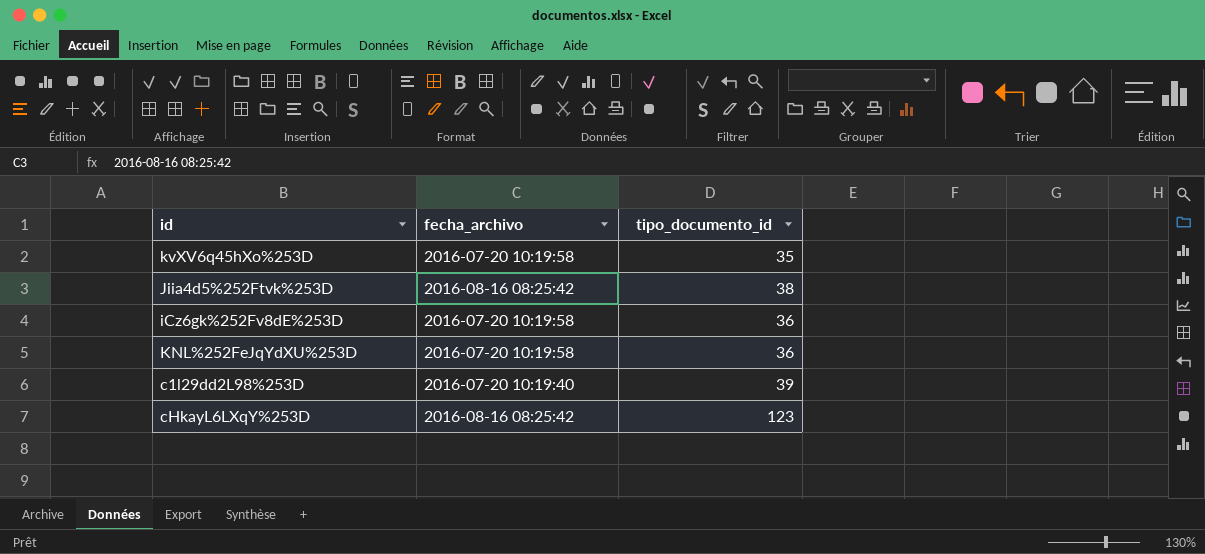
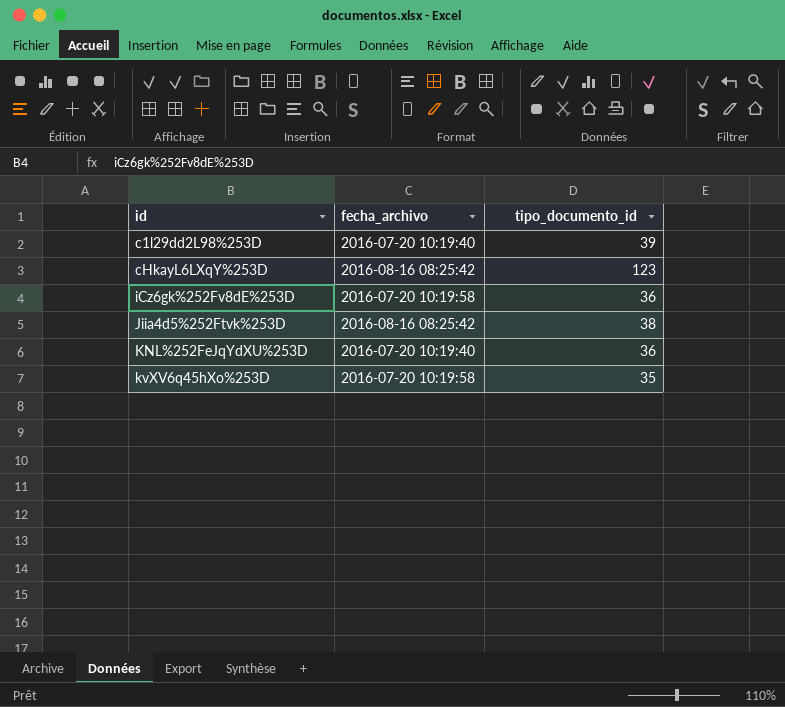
row order: none -> id ascending
KNL%252FeJqYdXU%253D | fecha_archivo: 2016-07-20 10:19:58 -> 2016-07-20 10:19:40

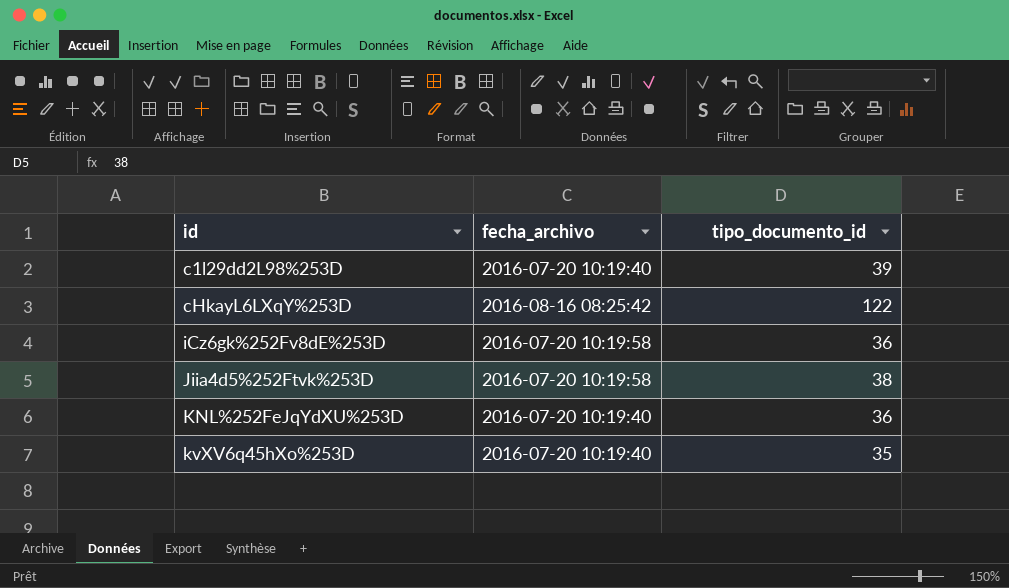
cHkayL6LXqY%253D | tipo_documento_id: 123 -> 122
Jiia4d5%252Ftvk%253D | fecha_archivo: 2016-08-16 08:25:42 -> 2016-07-20 10:19:58
kvXV6q45hXo%253D | fecha_archivo: 2016-07-20 10:19:58 -> 2016-07-20 10:19:40

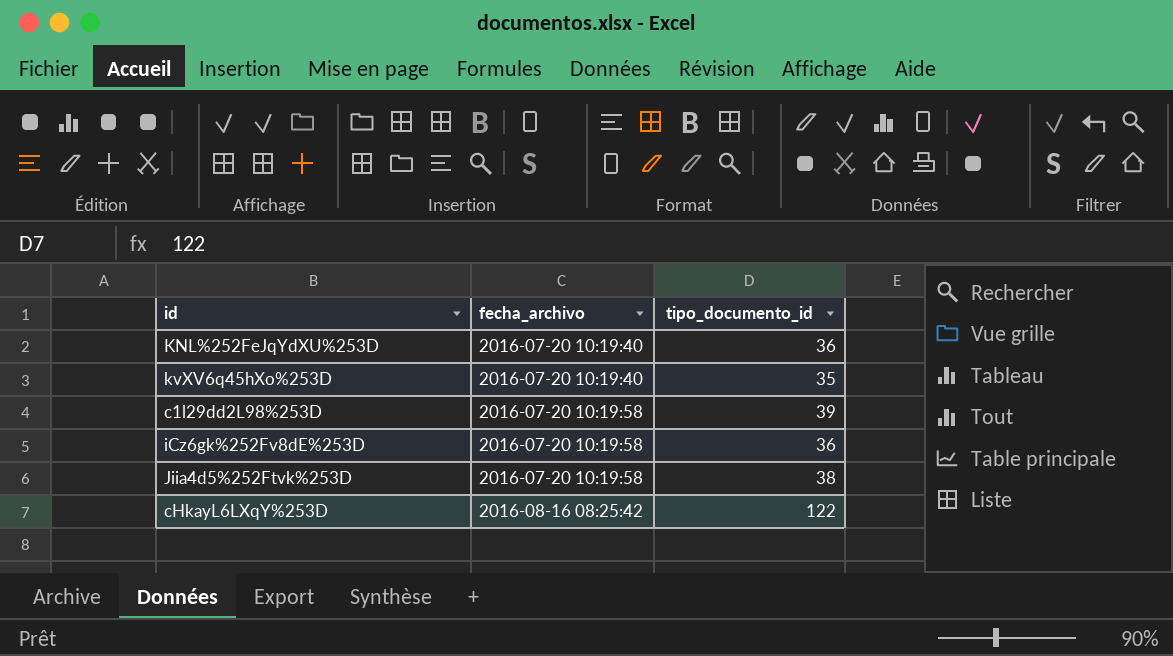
row order: id ascending -> fecha_archivo ascending
c1l29dd2L98%253D | fecha_archivo: 2016-07-20 10:19:40 -> 2016-07-20 10:19:58

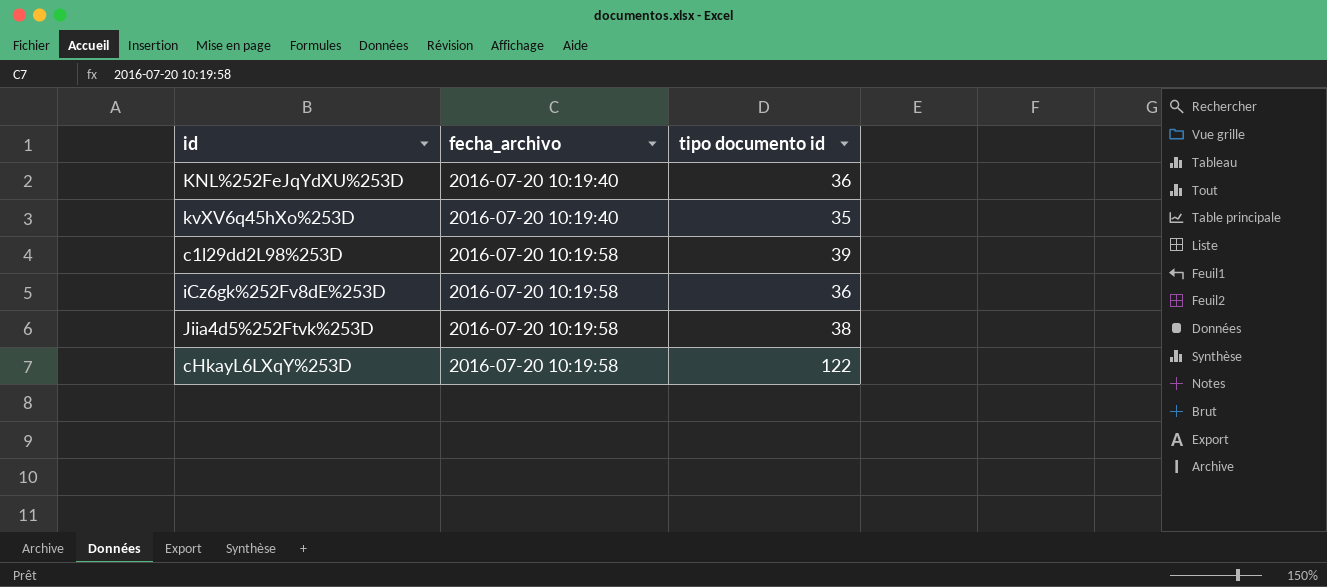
column name: tipo_documento_id -> tipo documento id
cHkayL6LXqY%253D | fecha_archivo: 2016-08-16 08:25:42 -> 2016-07-20 10:19:58

